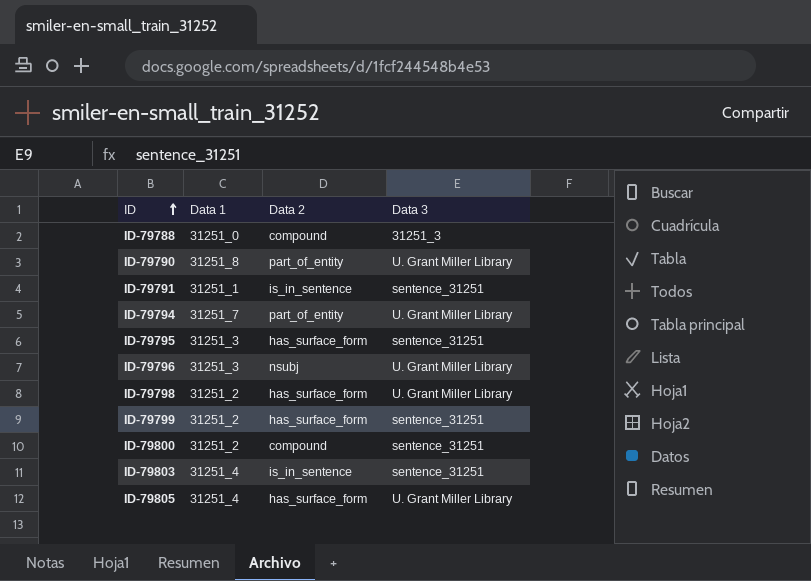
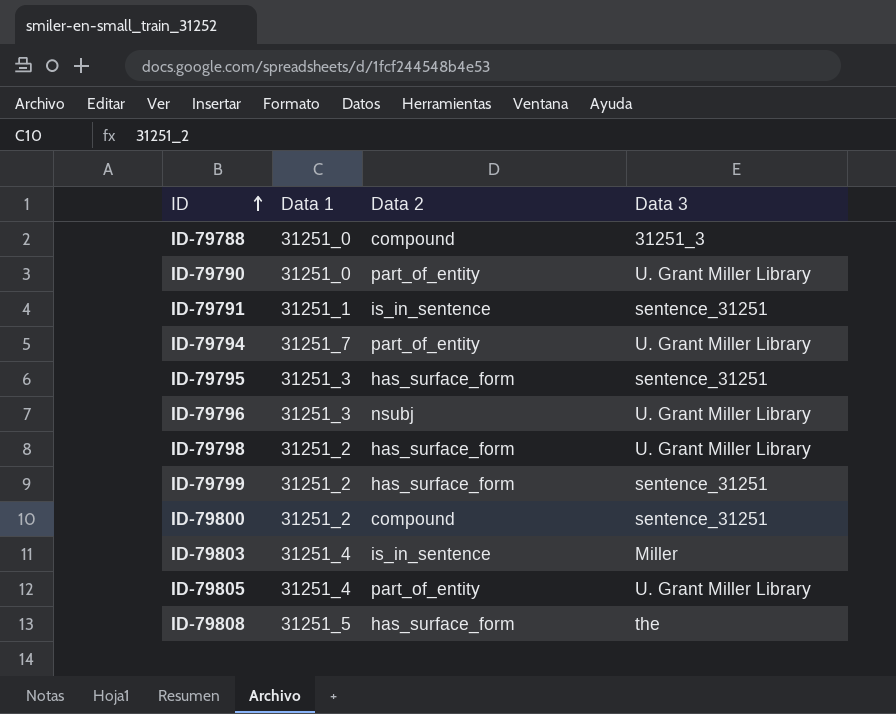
ID-79790 | Data 1: 31251_8 -> 31251_0
ID-79803 | Data 3: sentence_31251 -> Miller
ID-79805 | Data 2: has_surface_form -> part_of_entity
row ID-79808: none -> 31251_5 | has_surface_form | the

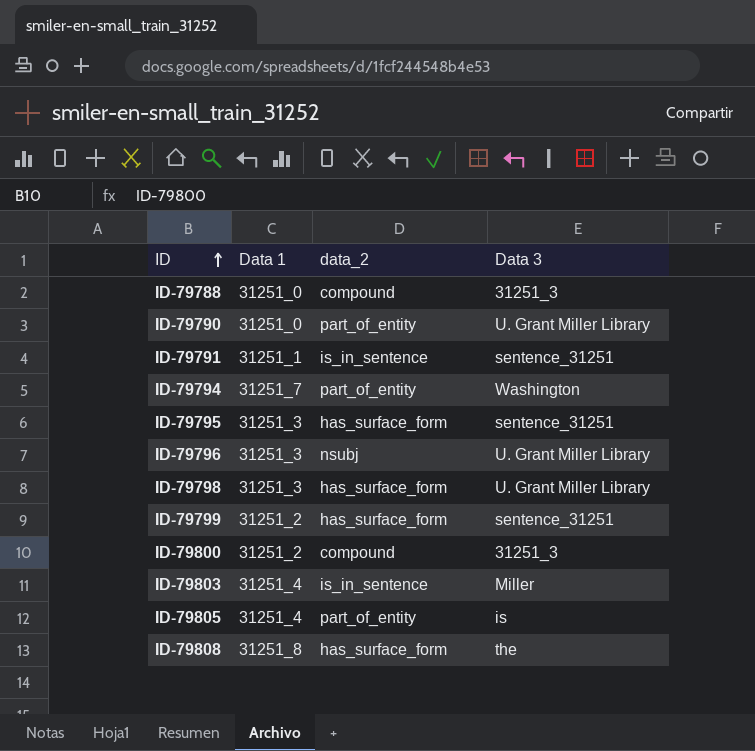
column name: Data 2 -> data_2
ID-79794 | Data 3: U. Grant Miller Library -> Washington
ID-79798 | Data 1: 31251_2 -> 31251_3
ID-79800 | Data 3: sentence_31251 -> 31251_3
ID-79805 | Data 3: U. Grant Miller Library -> is
ID-79808 | Data 1: 31251_5 -> 31251_8

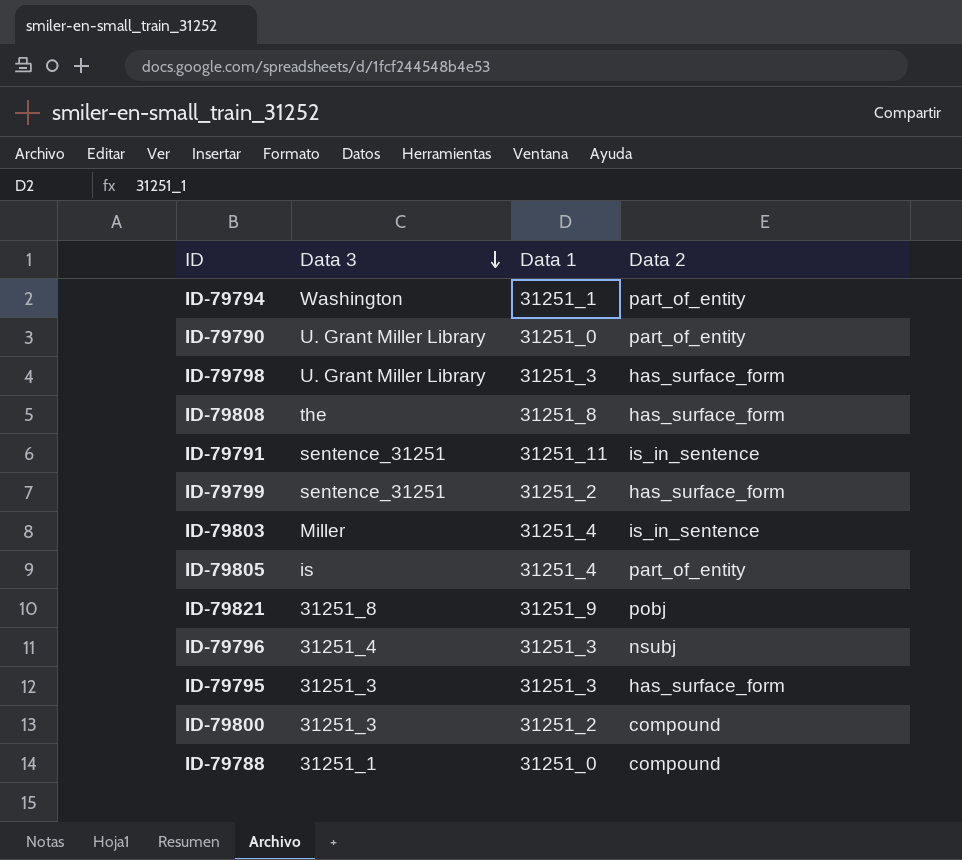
row order: ID ascending -> Data 3 descending
column Data 3 | position: 4 -> 2
column name: data_2 -> Data 2
ID-79794 | Data 1: 31251_7 -> 31251_1
ID-79791 | Data 1: 31251_1 -> 31251_11
row ID-79821: none -> 31251_8 | 31251_9 | pobj
ID-79796 | Data 3: U. Grant Miller Library -> 31251_4
ID-79795 | Data 3: sentence_31251 -> 31251_3
ID-79788 | Data 3: 31251_3 -> 31251_1

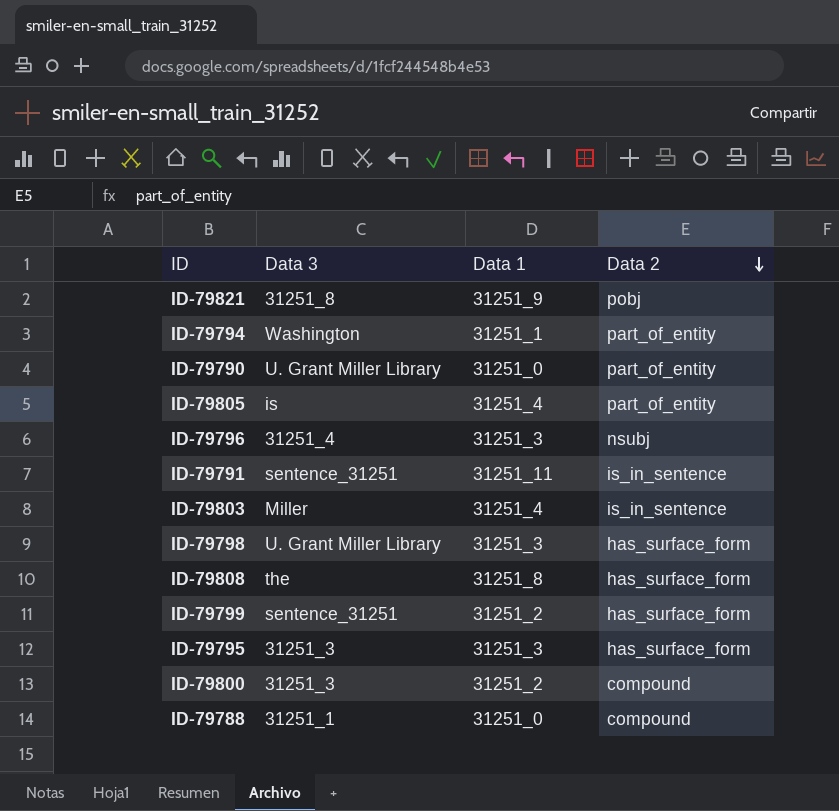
row order: Data 3 descending -> Data 2 descending

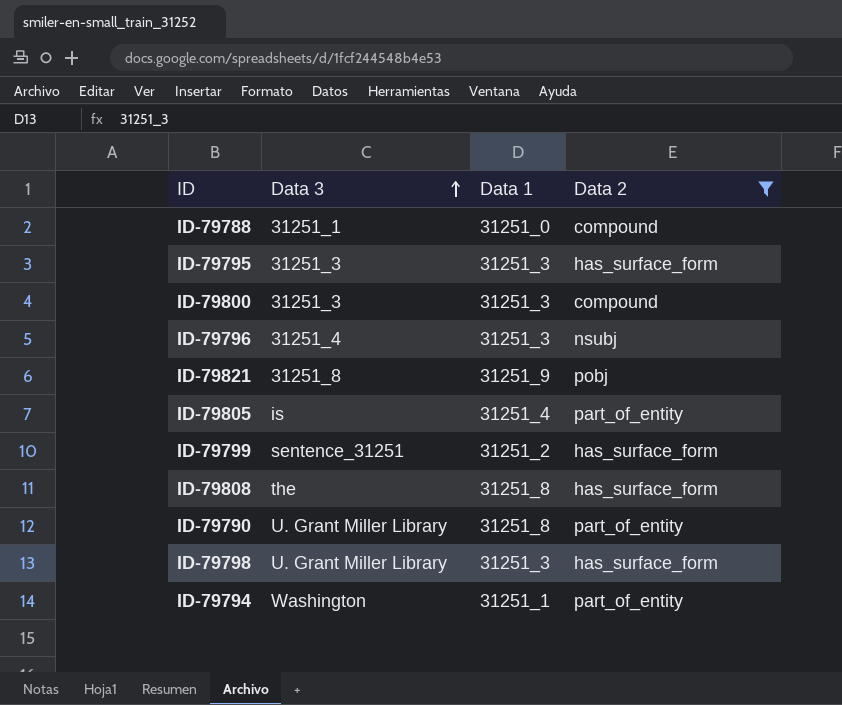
filter: none -> Data 2 != is_in_sentence
row order: Data 2 descending -> Data 3 ascending
ID-79800 | Data 1: 31251_2 -> 31251_3
ID-79790 | Data 1: 31251_0 -> 31251_8

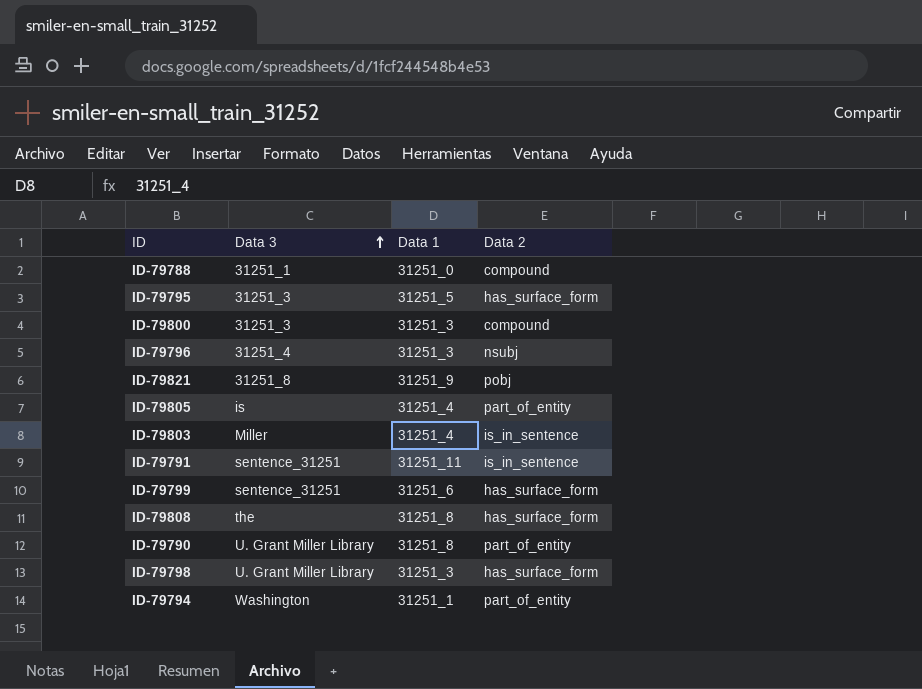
filter: Data 2 != is_in_sentence -> none
ID-79795 | Data 1: 31251_3 -> 31251_5
ID-79799 | Data 1: 31251_2 -> 31251_6

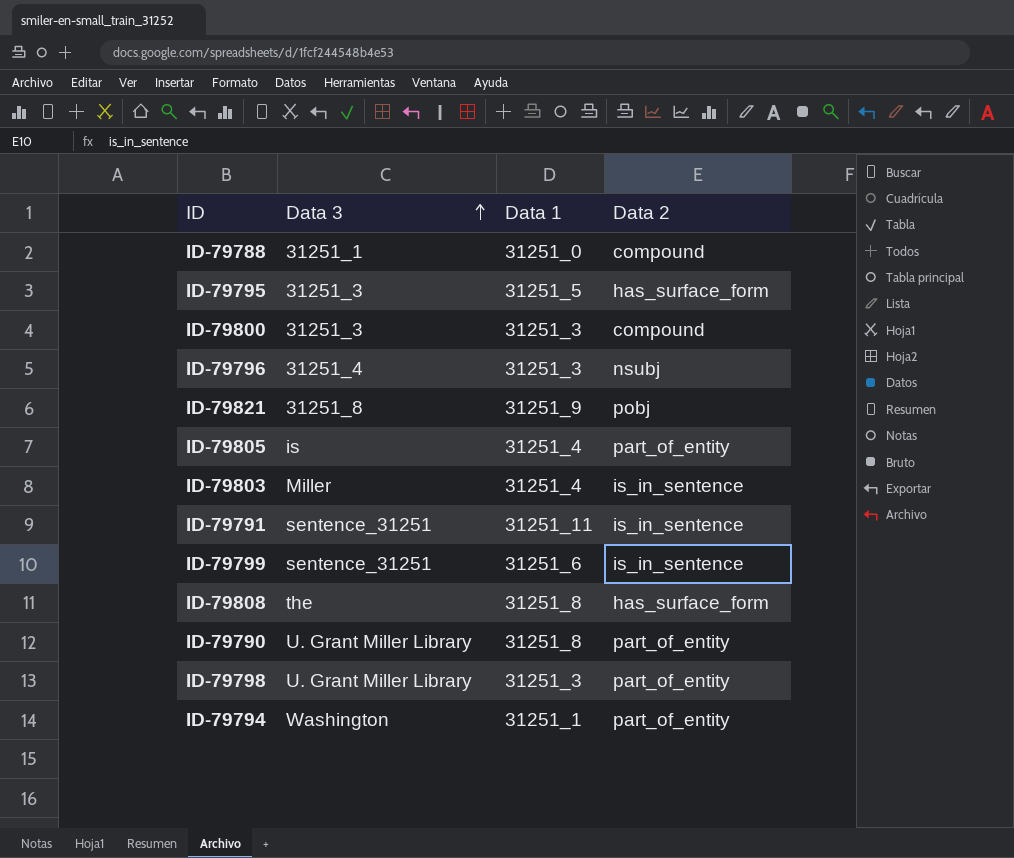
ID-79799 | Data 2: has_surface_form -> is_in_sentence
ID-79798 | Data 2: has_surface_form -> part_of_entity

